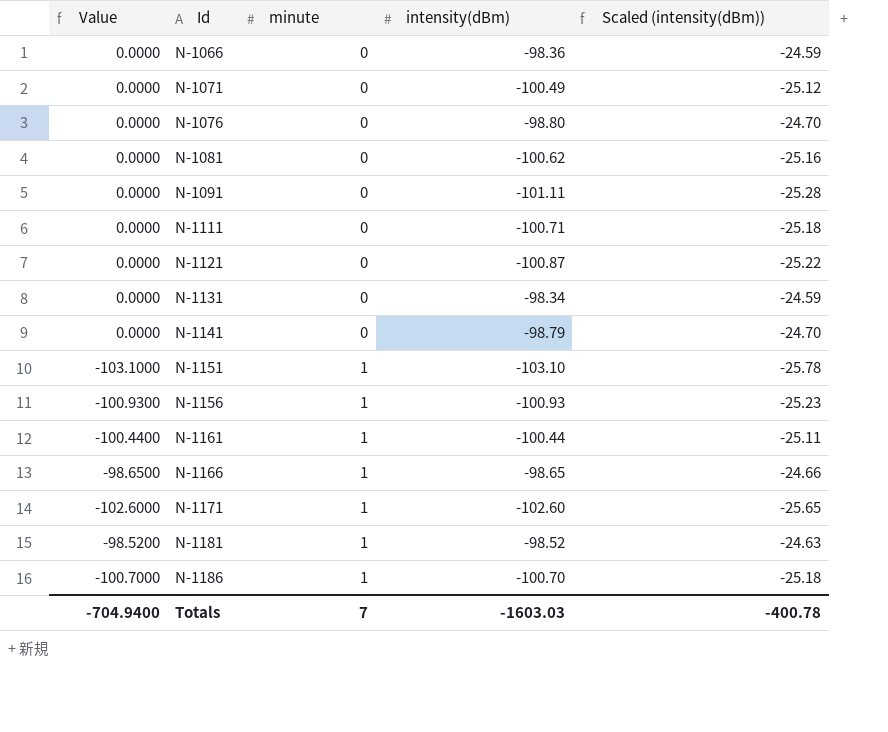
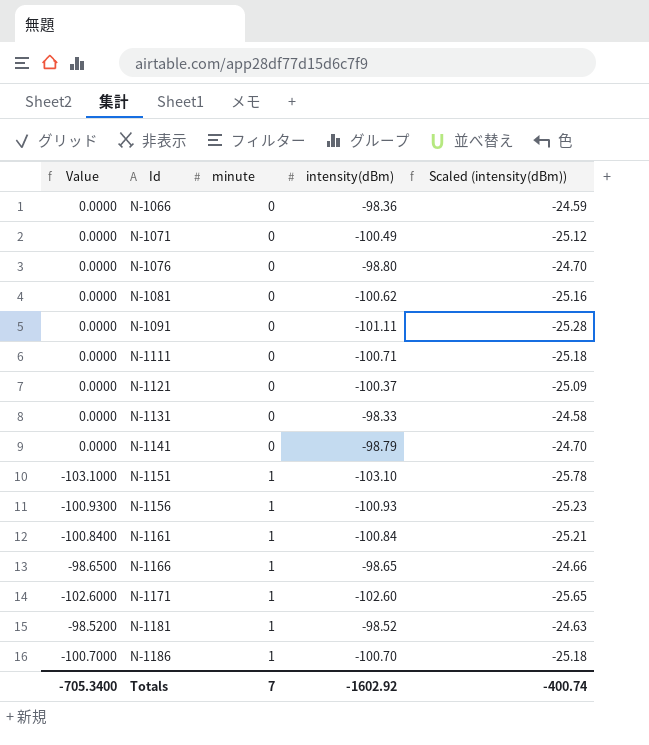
N-1121 | intensity(dBm): -100.87 -> -100.37
N-1121 | Scaled (intensity(dBm)): -25.22 -> -25.09
N-1131 | intensity(dBm): -98.34 -> -98.33
N-1131 | Scaled (intensity(dBm)): -24.59 -> -24.58
N-1161 | Value: -100.4400 -> -100.8400
N-1161 | intensity(dBm): -100.44 -> -100.84
N-1161 | Scaled (intensity(dBm)): -25.11 -> -25.21
Totals | Value: -704.9400 -> -705.3400
Totals | intensity(dBm): -1603.03 -> -1602.92
Totals | Scaled (intensity(dBm)): -400.78 -> -400.74

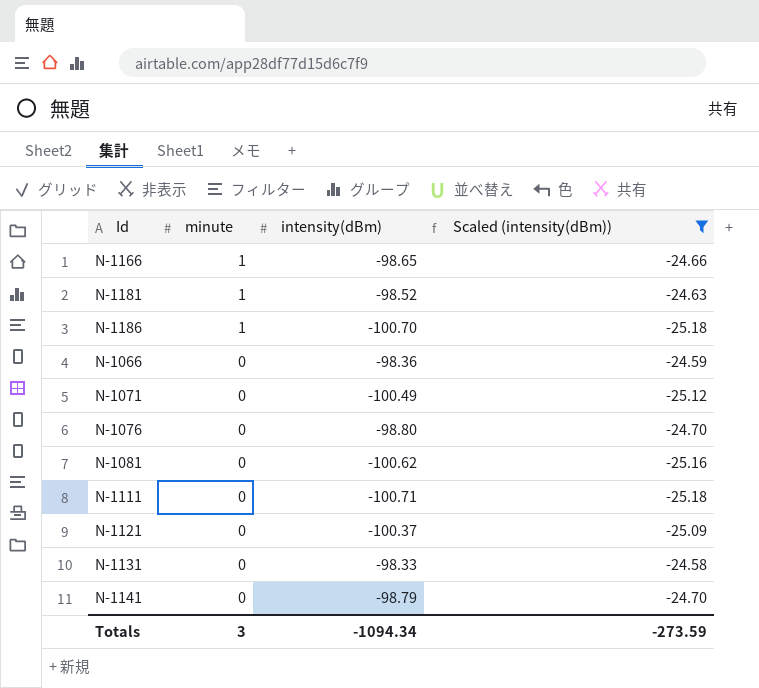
filter: none -> Scaled (intensity(dBm)) >= -25.18
row order: Id ascending -> minute descending
column Value | formula: [minute] * [intensity(dBm)] -> none
Totals | minute: 7 -> 3
Totals | intensity(dBm): -1602.92 -> -1094.34
Totals | Scaled (intensity(dBm)): -400.74 -> -273.59

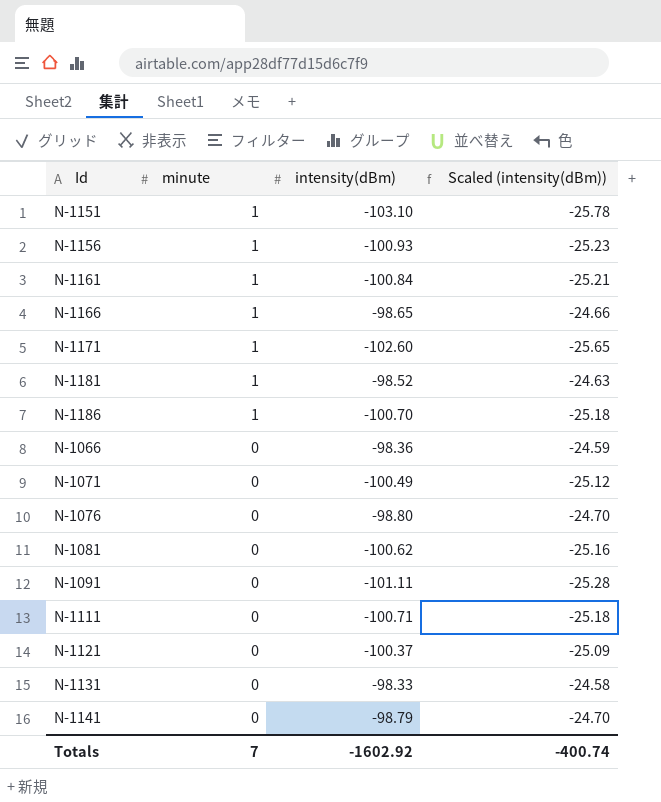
filter: Scaled (intensity(dBm)) >= -25.18 -> none
Totals | minute: 3 -> 7
Totals | intensity(dBm): -1094.34 -> -1602.92
Totals | Scaled (intensity(dBm)): -273.59 -> -400.74

